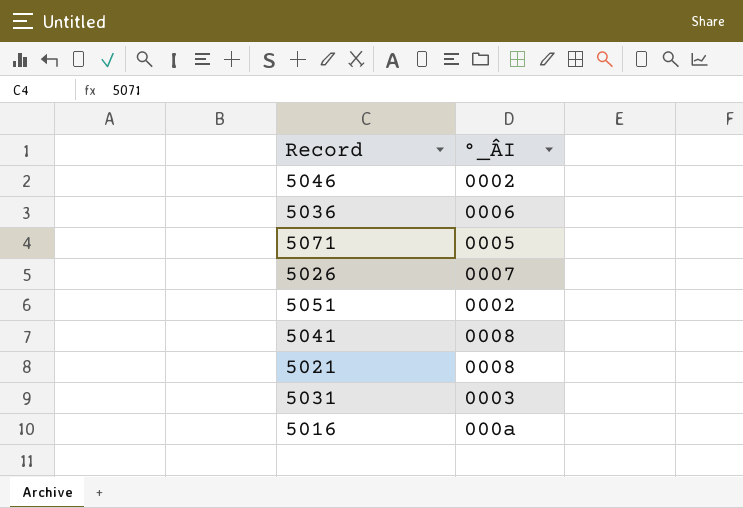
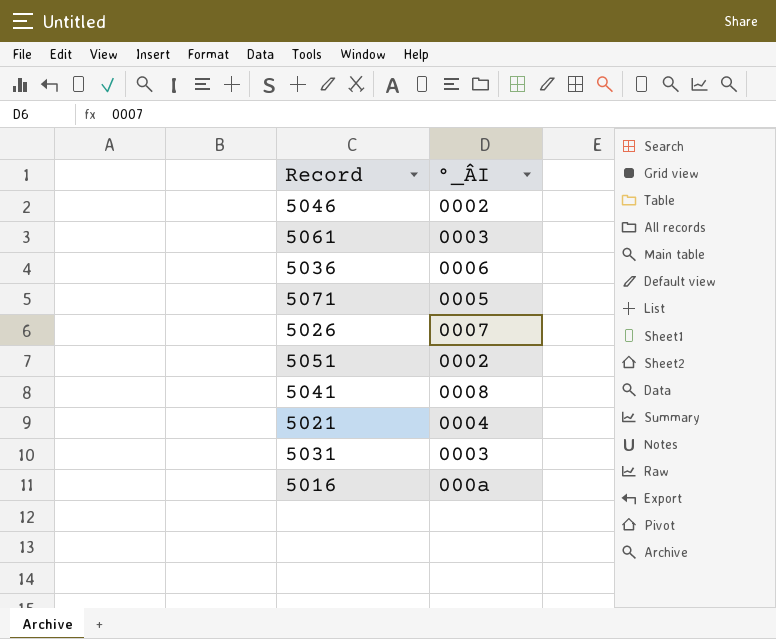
row 5061: none -> 0003
5021 | °_ÂI: 0008 -> 0004

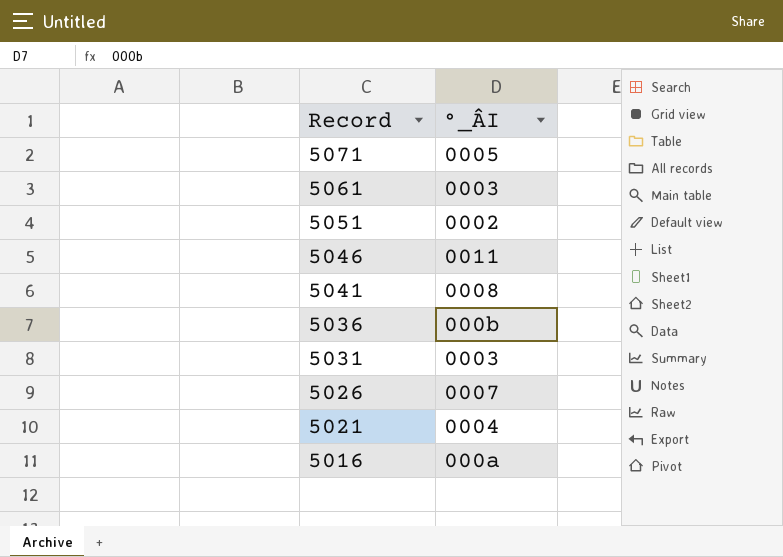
row order: none -> Record descending
5046 | °_ÂI: 0002 -> 0011
5036 | °_ÂI: 0006 -> 000b

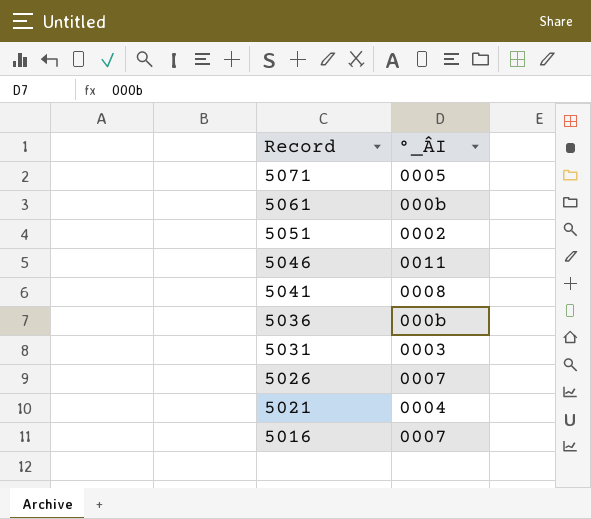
5061 | °_ÂI: 0003 -> 000b
5016 | °_ÂI: 000a -> 0007

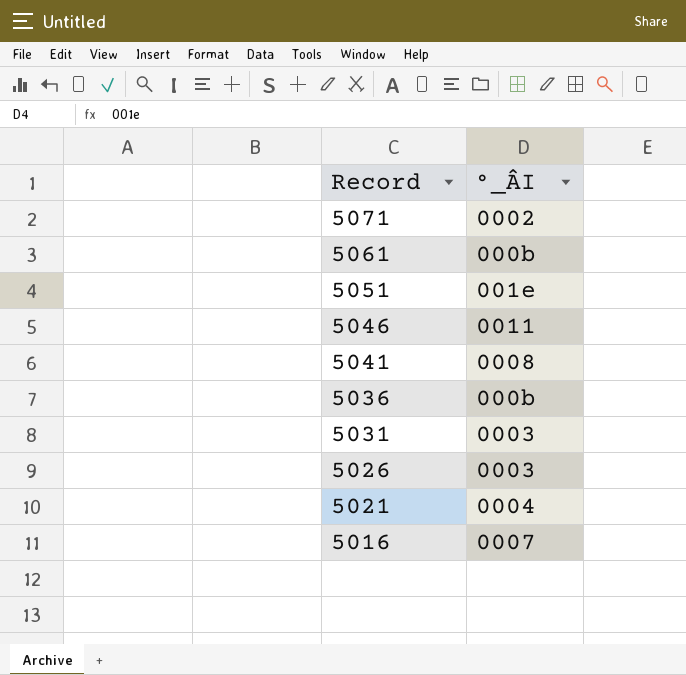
5071 | °_ÂI: 0005 -> 0002
5051 | °_ÂI: 0002 -> 001e
5026 | °_ÂI: 0007 -> 0003

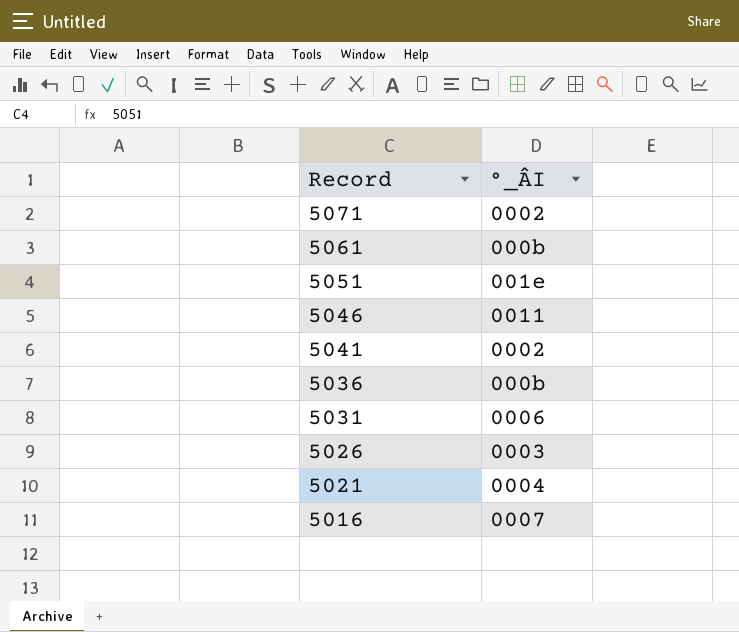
5041 | °_ÂI: 0008 -> 0002
5031 | °_ÂI: 0003 -> 0006

